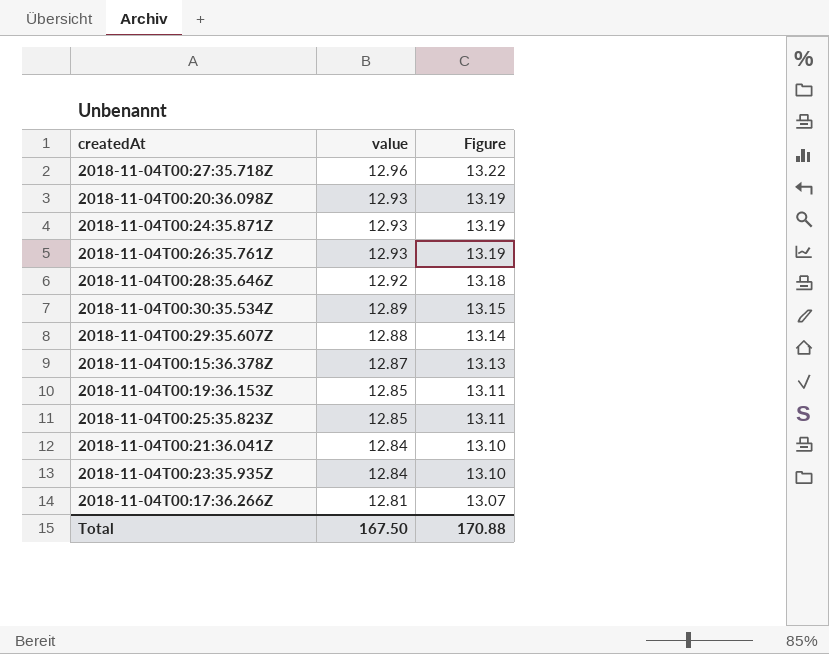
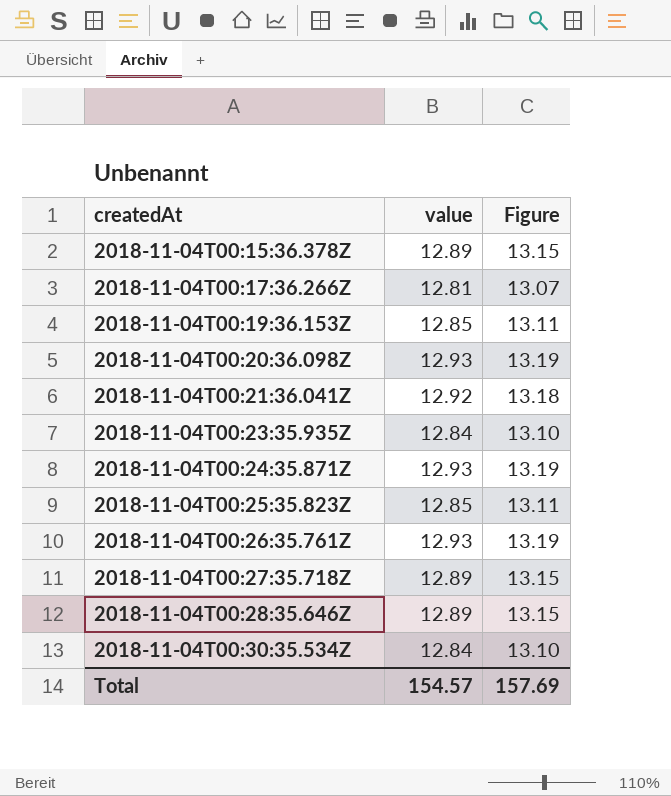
row order: value descending -> createdAt ascending
row 2018-11-04T00:29:35.607Z: 12.88 | 13.14 -> none
2018-11-04T00:15:36.378Z | value: 12.87 -> 12.89
2018-11-04T00:15:36.378Z | Figure: 13.13 -> 13.15
2018-11-04T00:21:36.041Z | value: 12.84 -> 12.92
2018-11-04T00:21:36.041Z | Figure: 13.10 -> 13.18
2018-11-04T00:27:35.718Z | value: 12.96 -> 12.89
2018-11-04T00:27:35.718Z | Figure: 13.22 -> 13.15
2018-11-04T00:28:35.646Z | value: 12.92 -> 12.89
2018-11-04T00:28:35.646Z | Figure: 13.18 -> 13.15
2018-11-04T00:30:35.534Z | value: 12.89 -> 12.84
2018-11-04T00:30:35.534Z | Figure: 13.15 -> 13.10
Total | value: 167.50 -> 154.57
Total | Figure: 170.88 -> 157.69

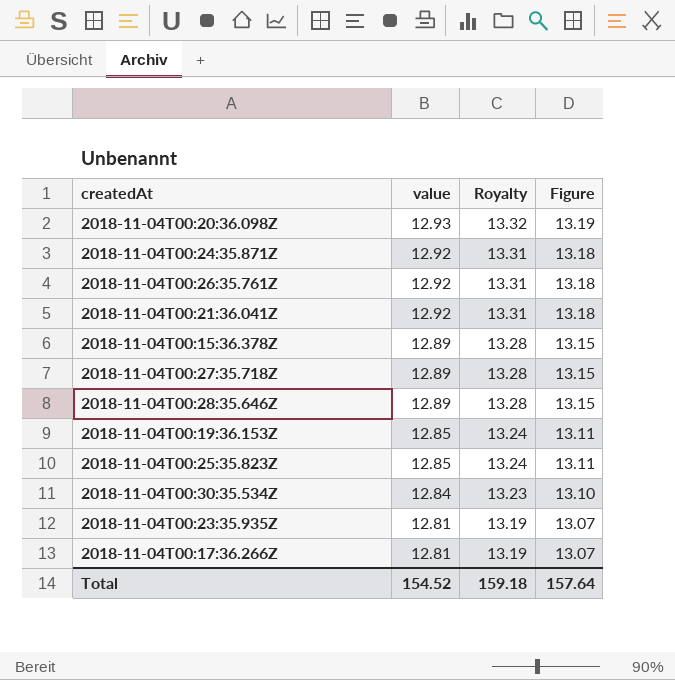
row order: createdAt ascending -> value descending
column Royalty | formula: none -> [value] * 1.03
2018-11-04T00:24:35.871Z | value: 12.93 -> 12.92
2018-11-04T00:24:35.871Z | Figure: 13.19 -> 13.18
2018-11-04T00:26:35.761Z | value: 12.93 -> 12.92
2018-11-04T00:26:35.761Z | Figure: 13.19 -> 13.18
2018-11-04T00:23:35.935Z | value: 12.84 -> 12.81
2018-11-04T00:23:35.935Z | Figure: 13.10 -> 13.07
Total | value: 154.57 -> 154.52
Total | Figure: 157.69 -> 157.64

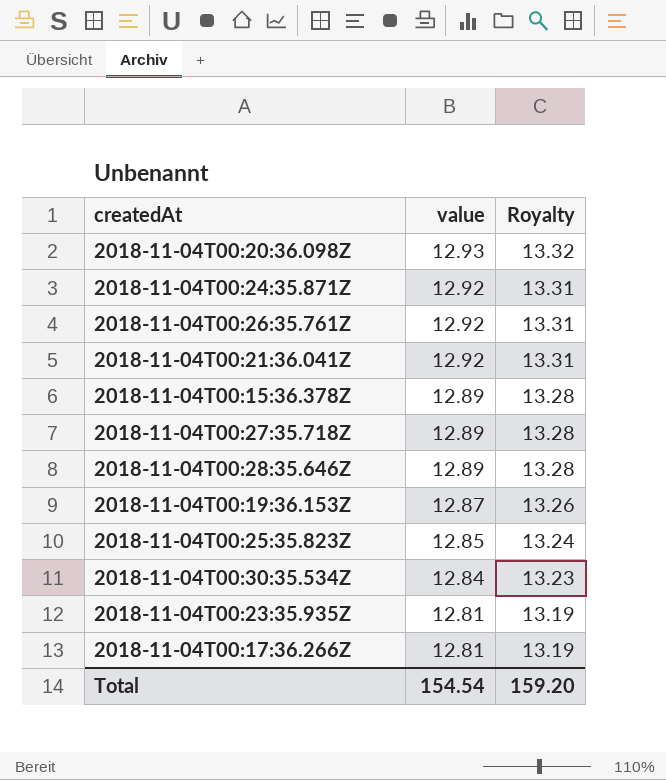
column Figure | formula: [value] * 1.02 -> none
2018-11-04T00:19:36.153Z | value: 12.85 -> 12.87
2018-11-04T00:19:36.153Z | Royalty: 13.24 -> 13.26
Total | value: 154.52 -> 154.54
Total | Royalty: 159.18 -> 159.20

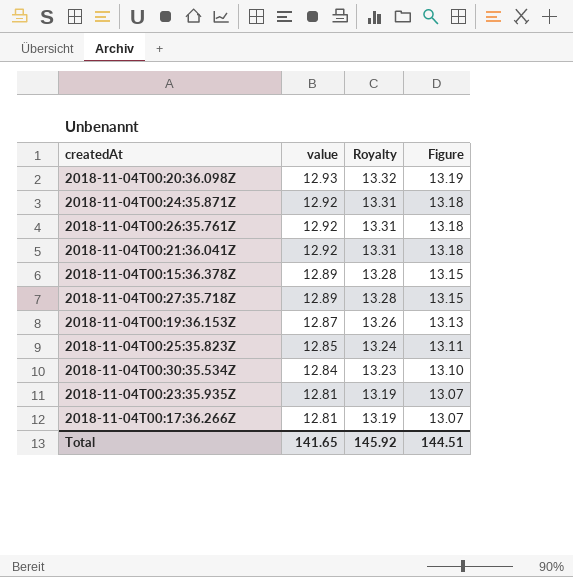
column Figure | formula: none -> [value] * 1.02
row 2018-11-04T00:28:35.646Z: 12.89 | 13.28 -> none
Total | value: 154.54 -> 141.65
Total | Royalty: 159.20 -> 145.92

